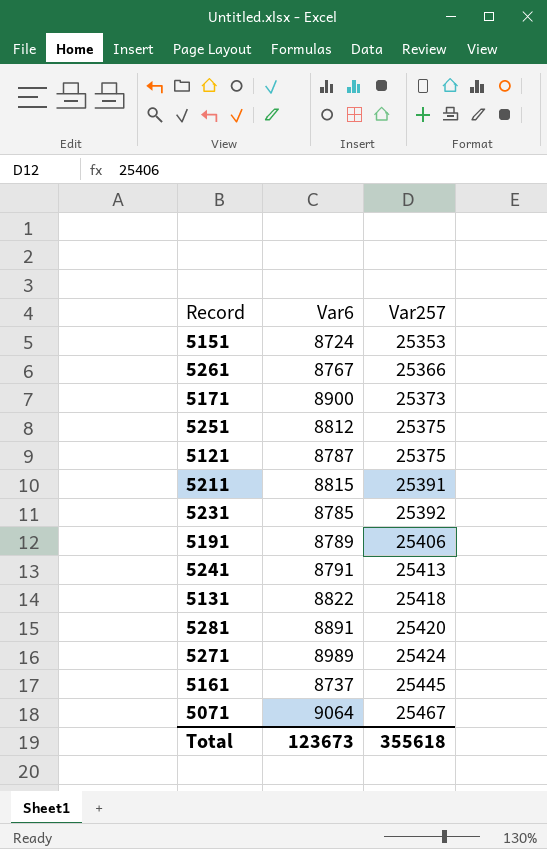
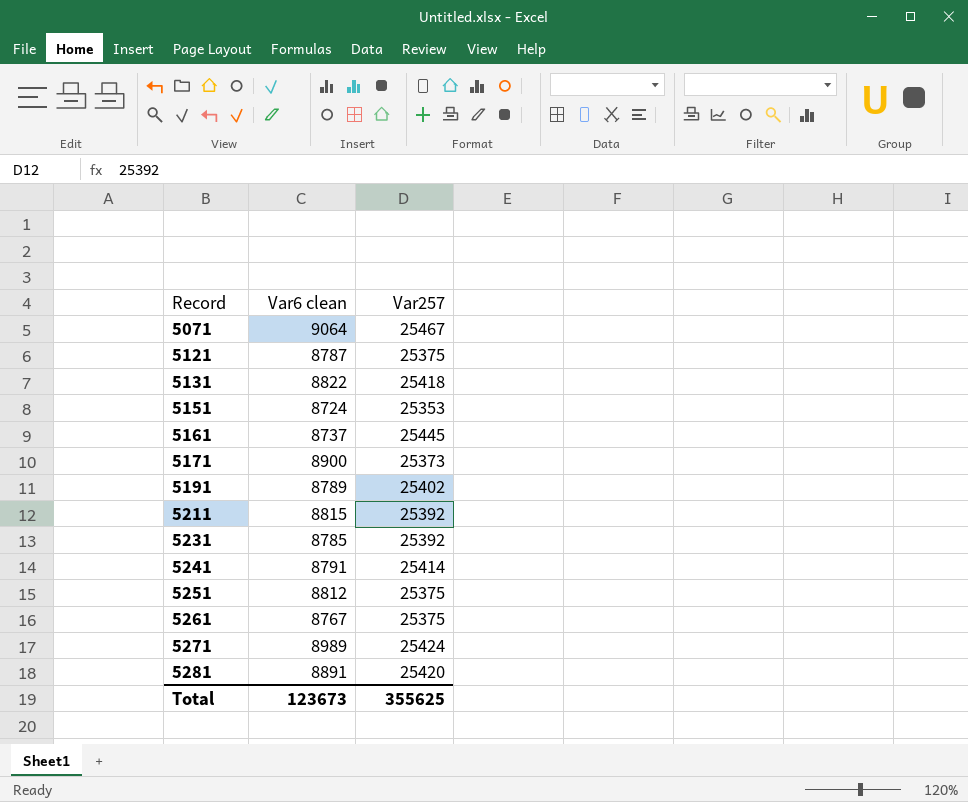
row order: Var257 ascending -> Record ascending
column name: Var6 -> Var6 clean
5191 | Var257: 25406 -> 25402
5211 | Var257: 25391 -> 25392
5241 | Var257: 25413 -> 25414
5261 | Var257: 25366 -> 25375
Total | Var257: 355618 -> 355625

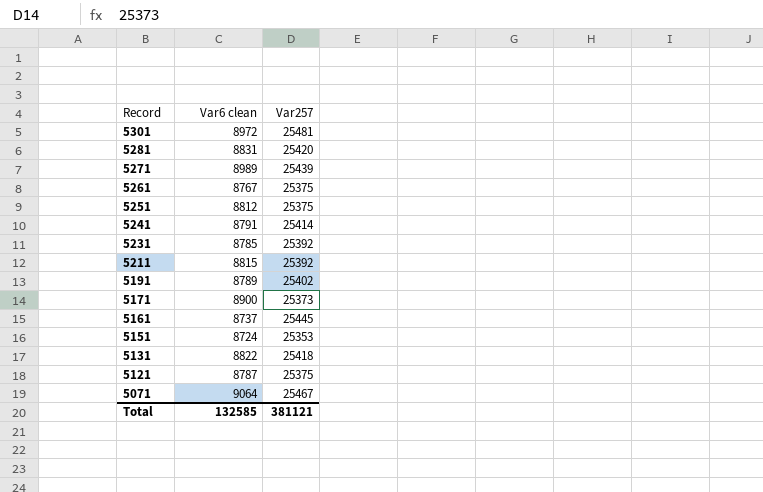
row order: Record ascending -> Record descending
row 5301: none -> 8972 | 25481
5281 | Var6 clean: 8891 -> 8831
5271 | Var257: 25424 -> 25439
Total | Var6 clean: 123673 -> 132585
Total | Var257: 355625 -> 381121

